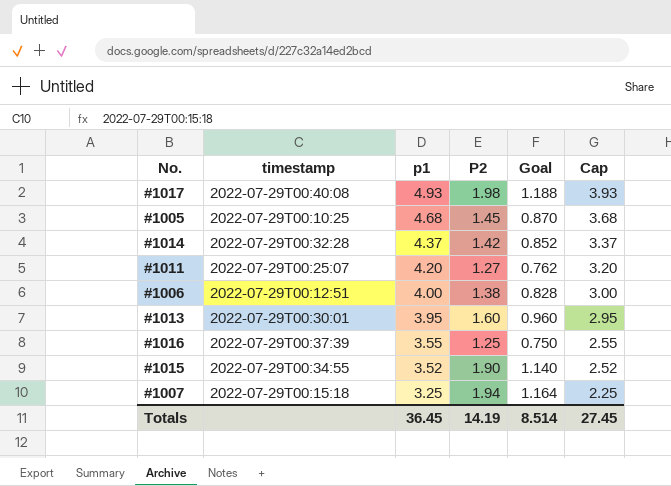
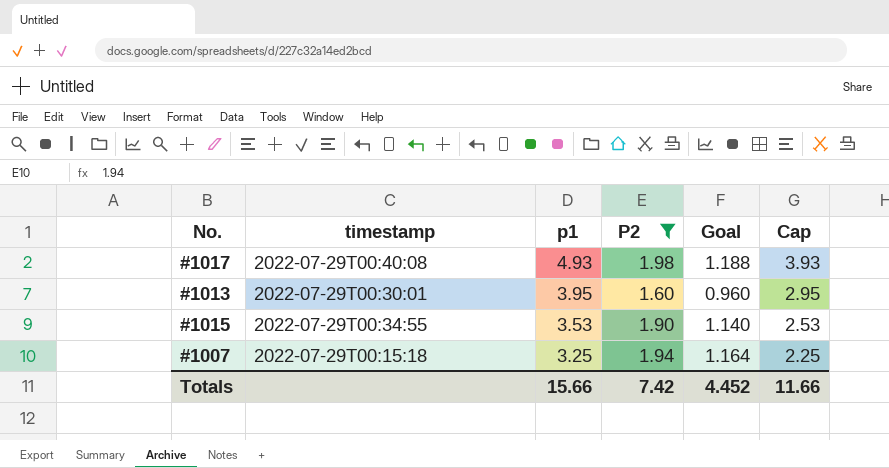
filter: none -> P2 >= 1.60
#1015 | p1: 3.52 -> 3.53
#1015 | Cap: 2.52 -> 2.53
Totals | p1: 36.45 -> 15.66
Totals | P2: 14.19 -> 7.42
Totals | Goal: 8.514 -> 4.452
Totals | Cap: 27.45 -> 11.66

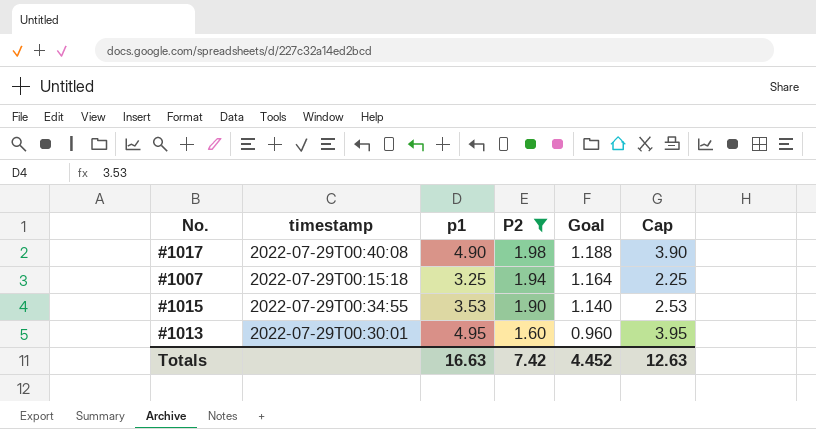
row order: p1 descending -> P2 descending
#1017 | p1: 4.93 -> 4.90
#1017 | Cap: 3.93 -> 3.90
#1013 | p1: 3.95 -> 4.95
#1013 | Cap: 2.95 -> 3.95
Totals | p1: 15.66 -> 16.63
Totals | Cap: 11.66 -> 12.63

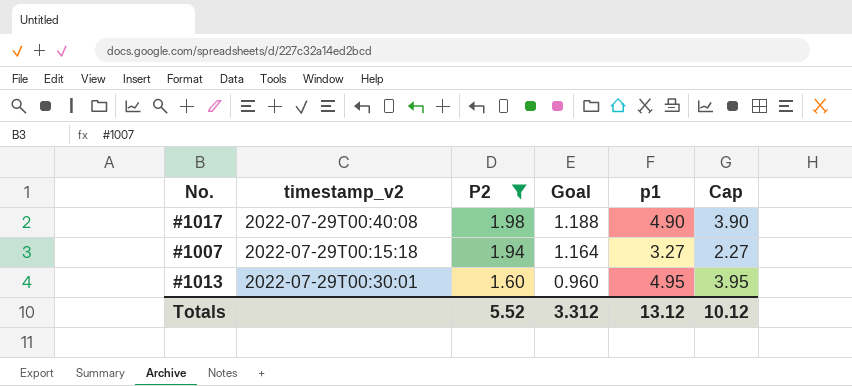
column name: timestamp -> timestamp_v2
column p1 | position: 3 -> 5
row #1015: 2022-07-29T00:34:55 | 3.53 | 1.90 | 1.140 | 2.53 -> none
#1007 | p1: 3.25 -> 3.27
#1007 | Cap: 2.25 -> 2.27
Totals | P2: 7.42 -> 5.52
Totals | Goal: 4.452 -> 3.312
Totals | p1: 16.63 -> 13.12
Totals | Cap: 12.63 -> 10.12

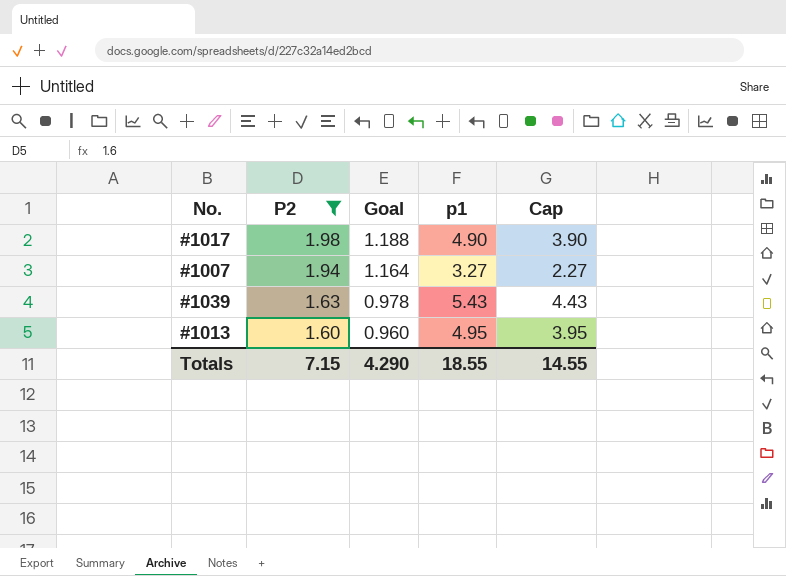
column timestamp_v2 | position: 2 -> none
row #1039: none -> 1.63 | 0.978 | 5.43 | 4.43
Totals | P2: 5.52 -> 7.15
Totals | Goal: 3.312 -> 4.290
Totals | p1: 13.12 -> 18.55
Totals | Cap: 10.12 -> 14.55

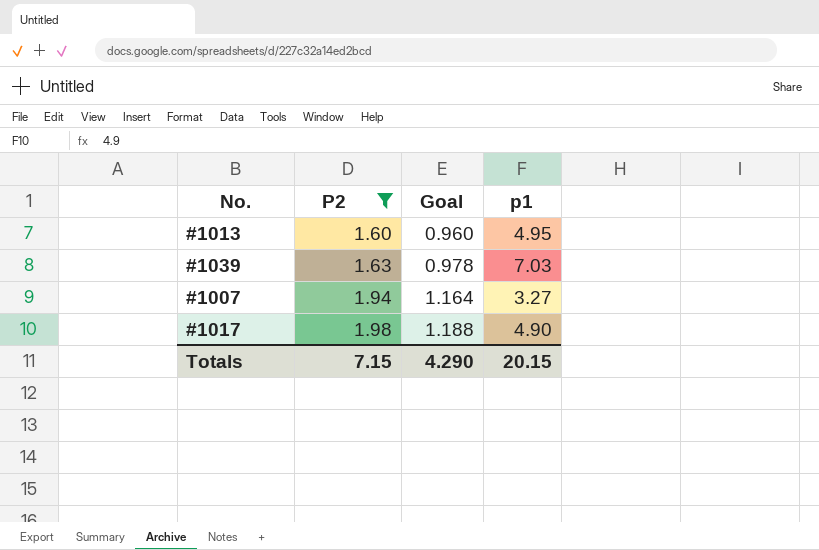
row order: P2 descending -> P2 ascending
column Cap | formula: [p1] - 1 -> none
#1039 | p1: 5.43 -> 7.03
Totals | p1: 18.55 -> 20.15

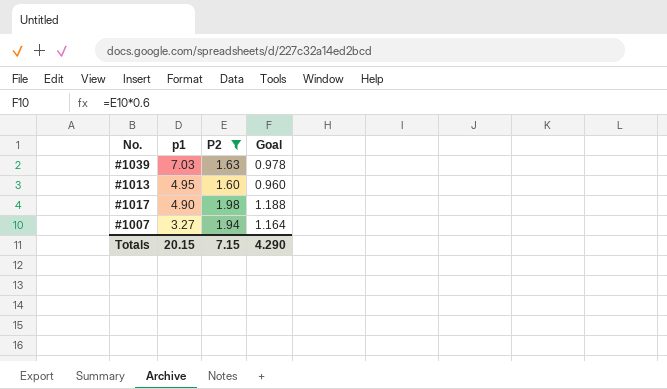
row order: P2 ascending -> p1 descending
column p1 | position: 4 -> 2

